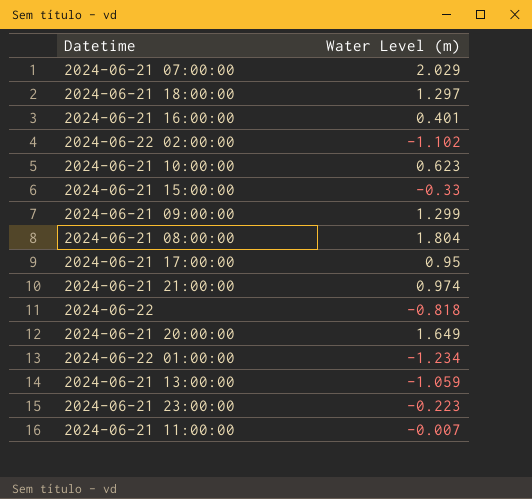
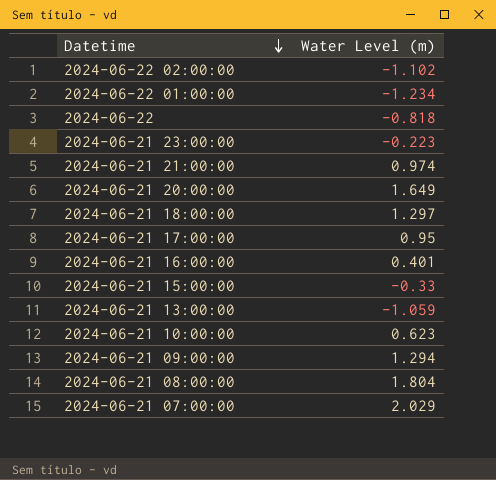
row order: none -> Datetime descending
row 2024-06-21 11:00:00: -0.007 -> none
2024-06-21 09:00:00 | Water Level (m): 1.299 -> 1.294

